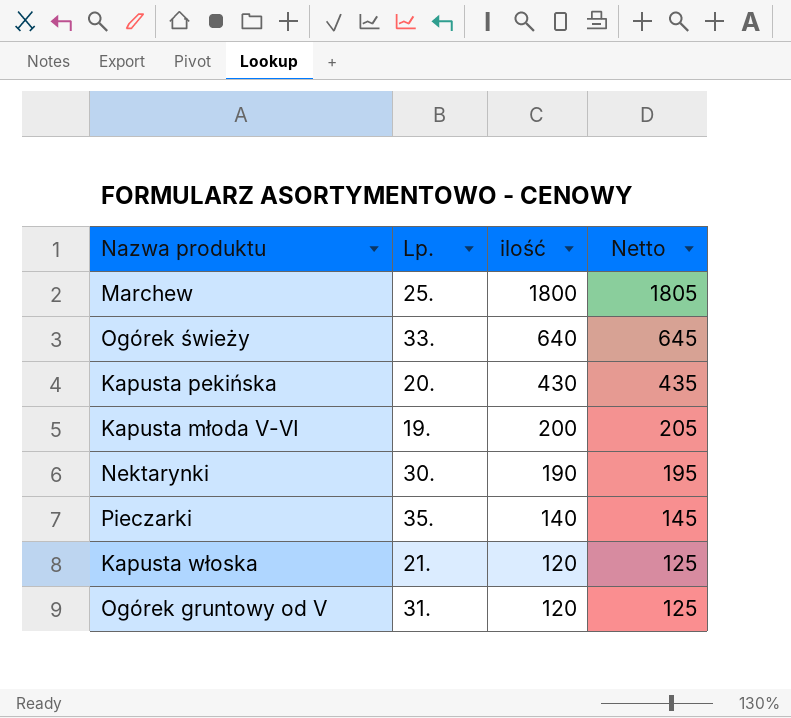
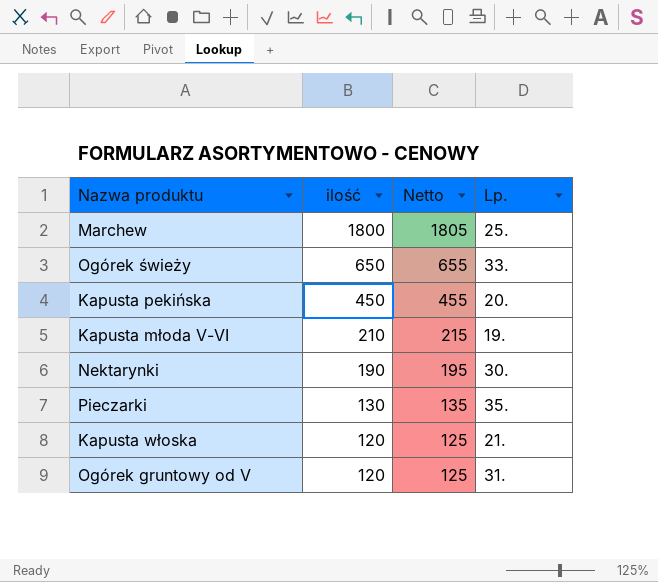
column Lp. | position: 2 -> 4
Ogórek świeży | ilość: 640 -> 650
Ogórek świeży | Netto: 645 -> 655
Kapusta pekińska | ilość: 430 -> 450
Kapusta pekińska | Netto: 435 -> 455
Kapusta młoda V-VI | ilość: 200 -> 210
Kapusta młoda V-VI | Netto: 205 -> 215
Pieczarki | ilość: 140 -> 130
Pieczarki | Netto: 145 -> 135

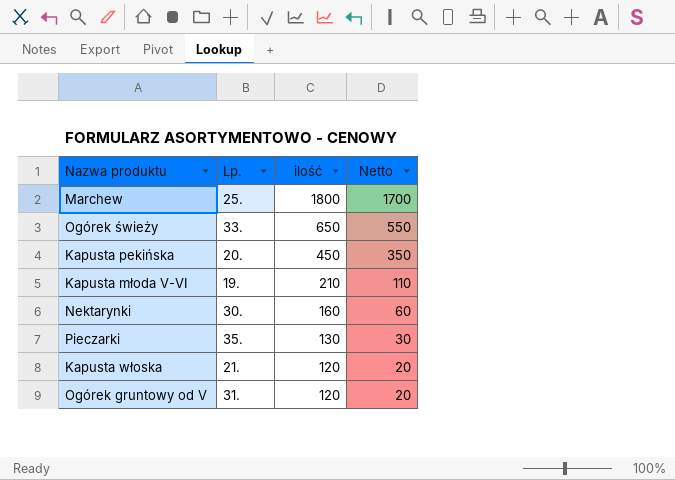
column Lp. | position: 4 -> 2
column Netto | formula: [ilość] + 5 -> [ilość] - 100
Nektarynki | ilość: 190 -> 160

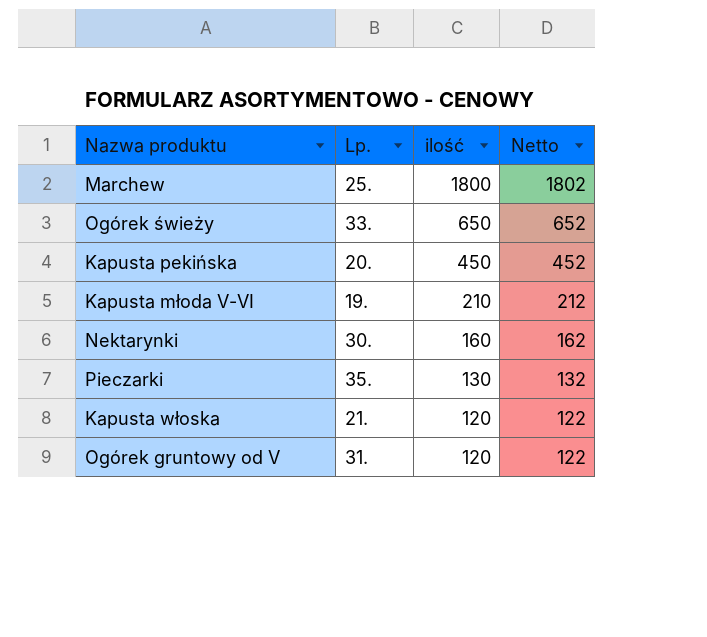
column Netto | formula: [ilość] - 100 -> [ilość] + 2

